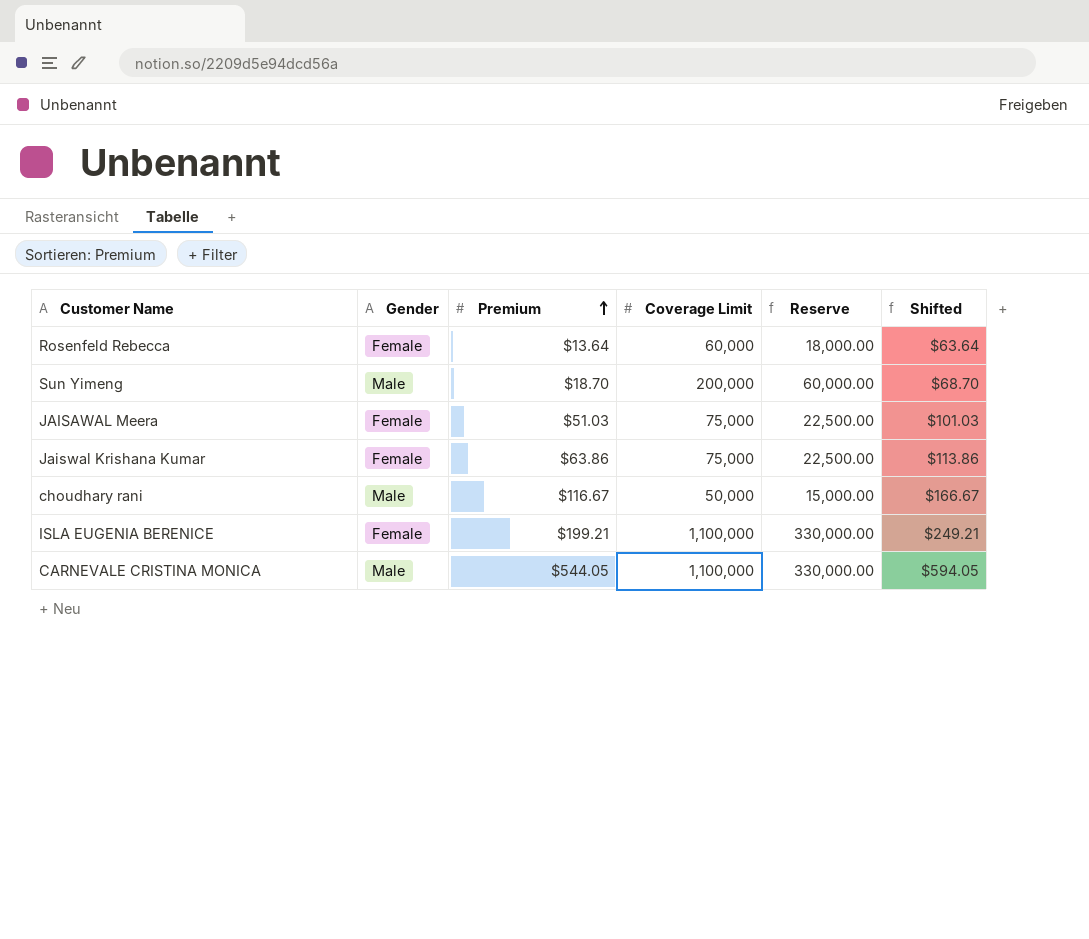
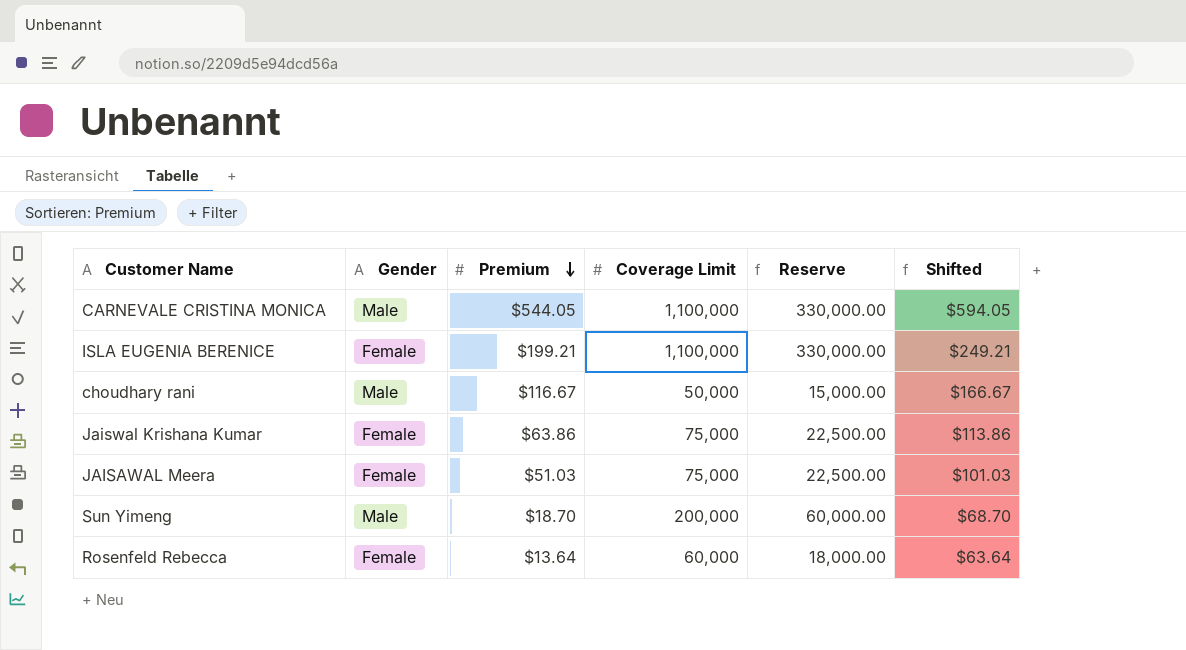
row order: Premium ascending -> Premium descending

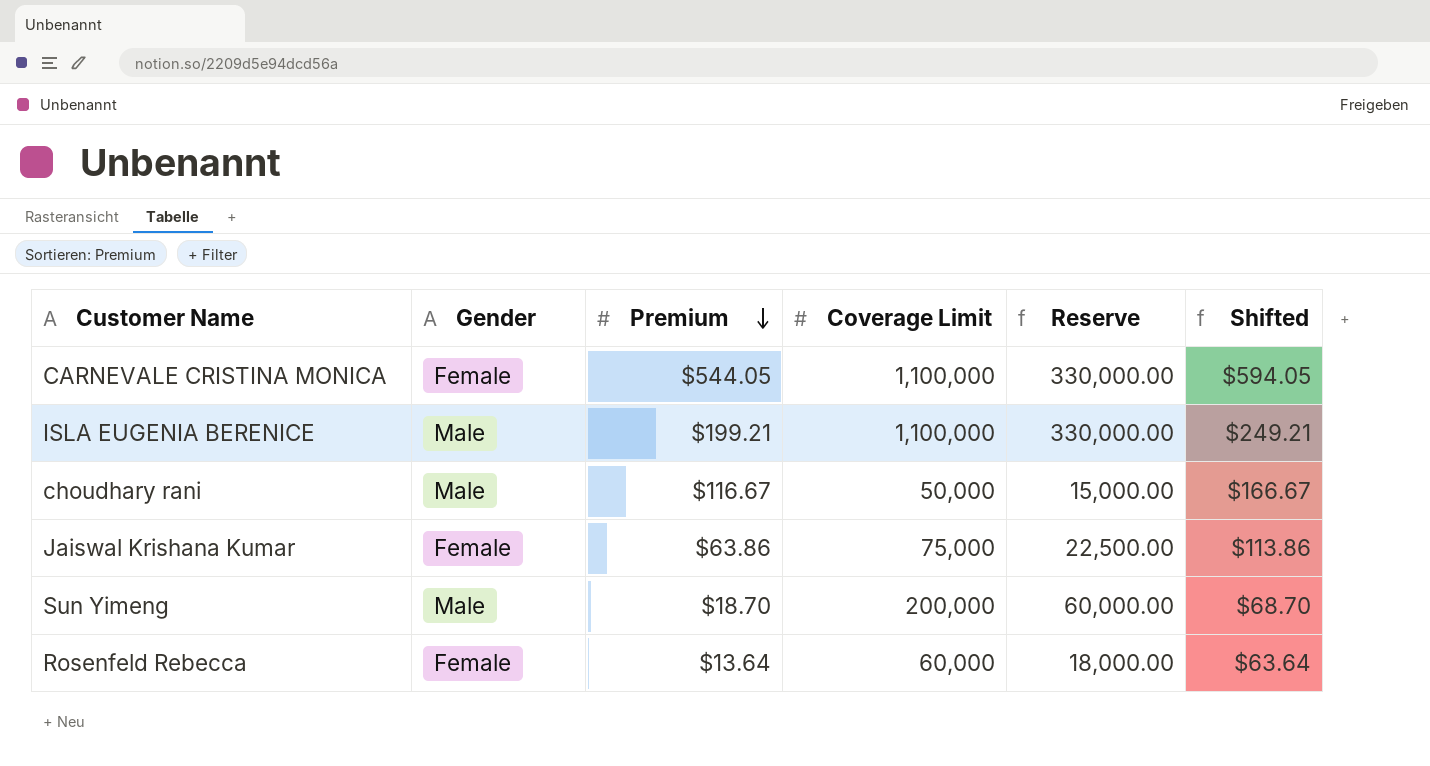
row JAISAWAL Meera: Female | $51.03 | 75,000 | 22,500.00 | $101.03 -> none
CARNEVALE CRISTINA MONICA | Gender: Male -> Female
ISLA EUGENIA BERENICE | Gender: Female -> Male

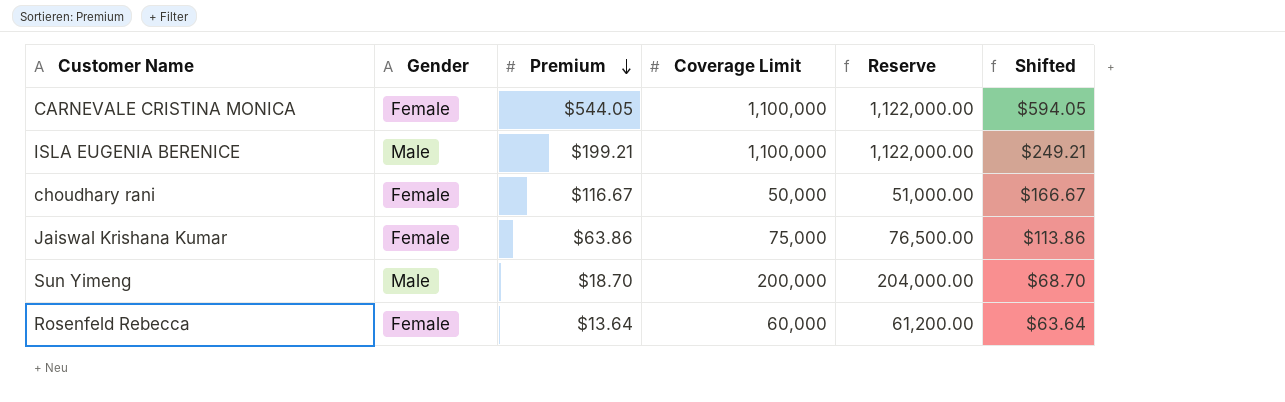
column Reserve | formula: [Coverage Limit] * 0.3 -> [Coverage Limit] * 1.02
choudhary rani | Gender: Male -> Female

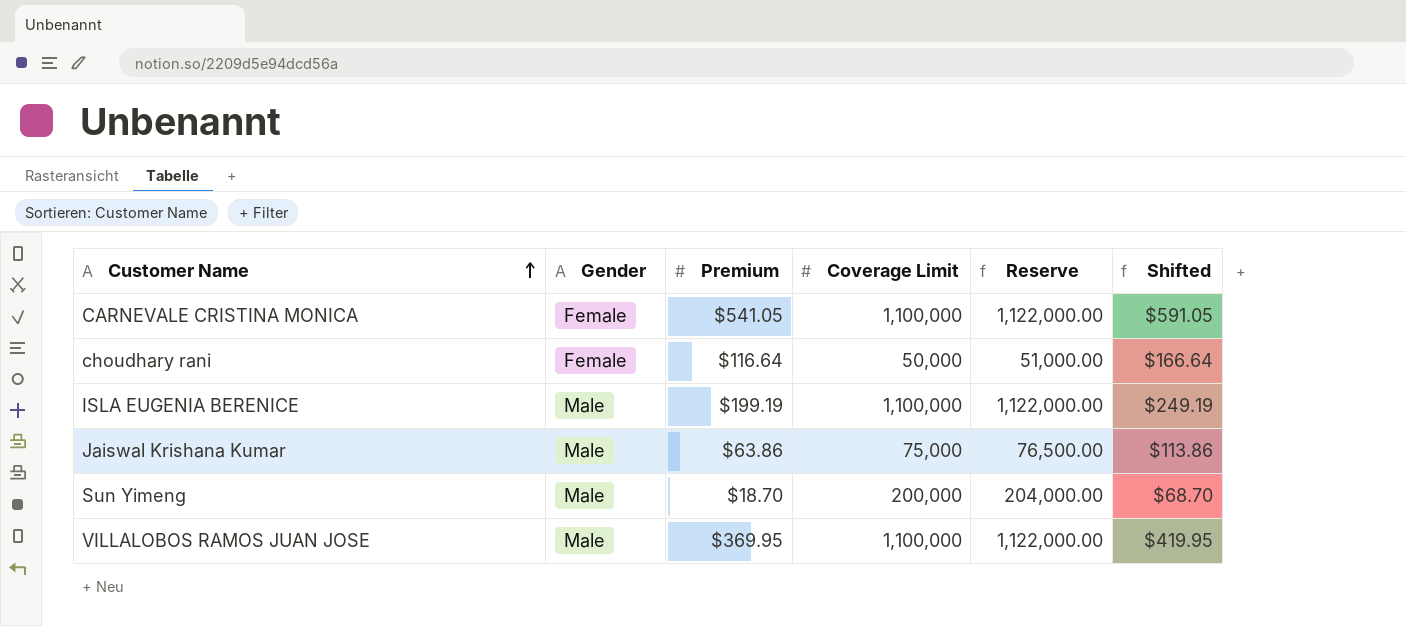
row order: Premium descending -> Customer Name ascending
row Rosenfeld Rebecca: Female | $13.64 | 60,000 | 61,200.00 | $63.64 -> none
CARNEVALE CRISTINA MONICA | Premium: $544.05 -> $541.05
CARNEVALE CRISTINA MONICA | Shifted: $594.05 -> $591.05
choudhary rani | Premium: $116.67 -> $116.64
choudhary rani | Shifted: $166.67 -> $166.64
ISLA EUGENIA BERENICE | Premium: $199.21 -> $199.19
ISLA EUGENIA BERENICE | Shifted: $249.21 -> $249.19
Jaiswal Krishana Kumar | Gender: Female -> Male
row VILLALOBOS RAMOS JUAN JOSE: none -> Male | $369.95 | 1,100,000 | 1,122,000.00 | $419.95

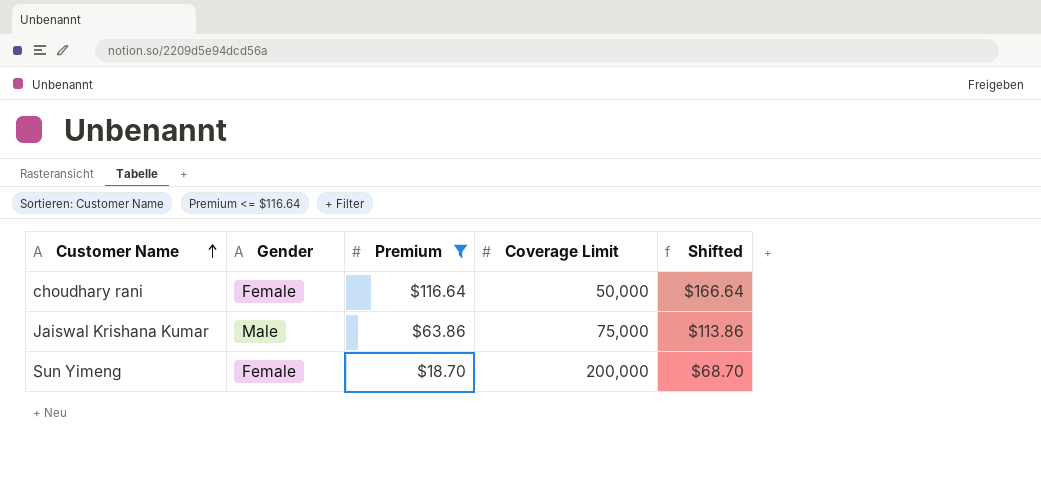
filter: none -> Premium <= $116.64
column Reserve | formula: [Coverage Limit] * 1.02 -> none
Sun Yimeng | Gender: Male -> Female

